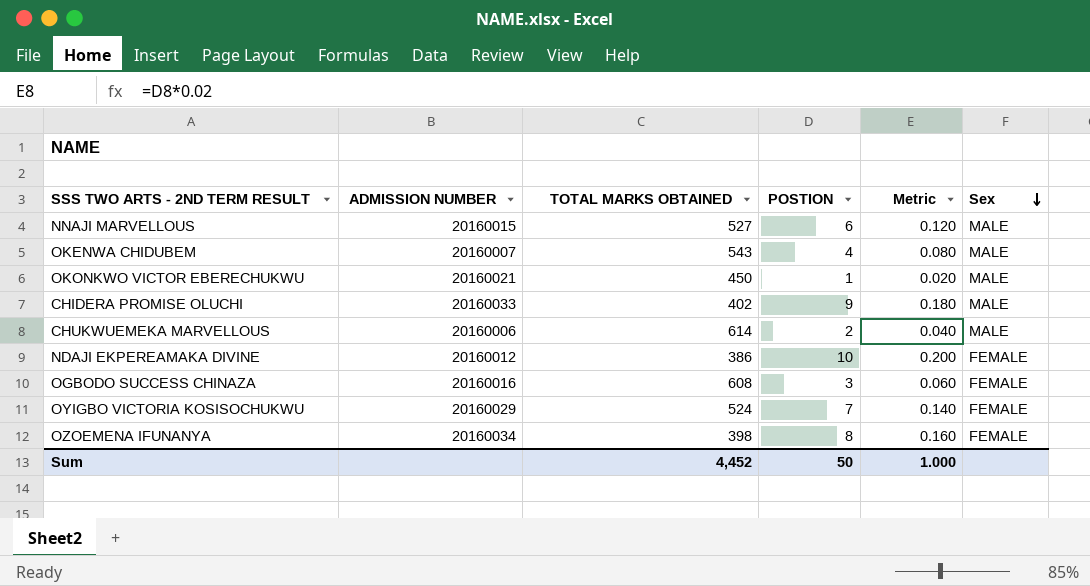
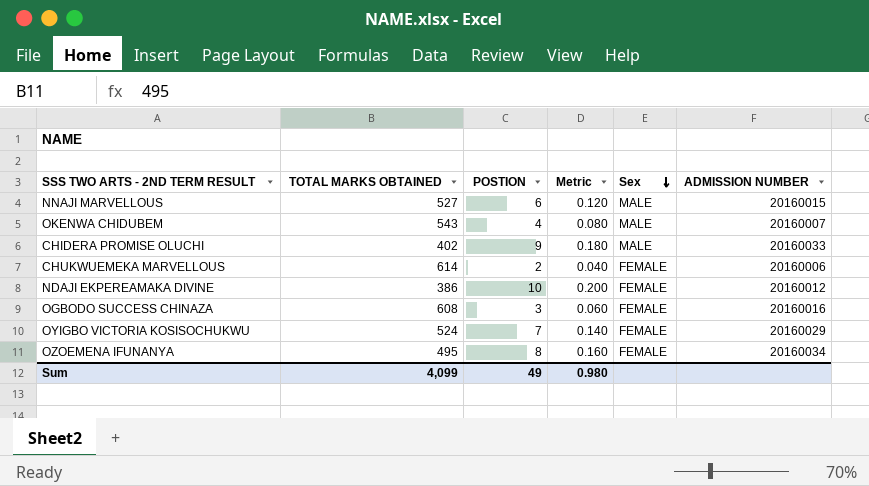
column ADMISSION NUMBER | position: 2 -> 6
row OKONKWO VICTOR EBERECHUKWU: 20160021 | 450 | 1 | 0.020 | MALE -> none
CHUKWUEMEKA MARVELLOUS | Sex: MALE -> FEMALE
OZOEMENA IFUNANYA | TOTAL MARKS OBTAINED: 398 -> 495
Sum | TOTAL MARKS OBTAINED: 4,452 -> 4,099
Sum | POSTION: 50 -> 49
Sum | Metric: 1.000 -> 0.980

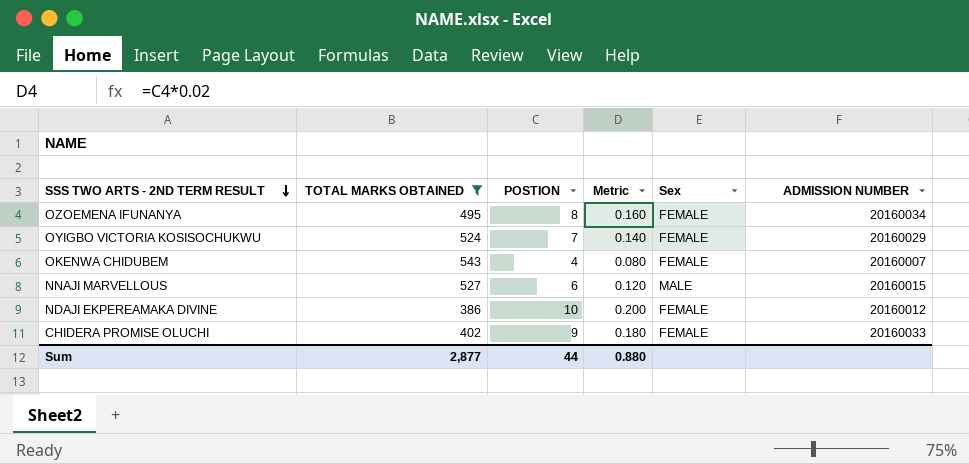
filter: none -> TOTAL MARKS OBTAINED <= 543
row order: Sex descending -> SSS TWO ARTS - 2ND TERM RESULT descending
OKENWA CHIDUBEM | Sex: MALE -> FEMALE
CHIDERA PROMISE OLUCHI | Sex: MALE -> FEMALE
Sum | TOTAL MARKS OBTAINED: 4,099 -> 2,877
Sum | POSTION: 49 -> 44
Sum | Metric: 0.980 -> 0.880

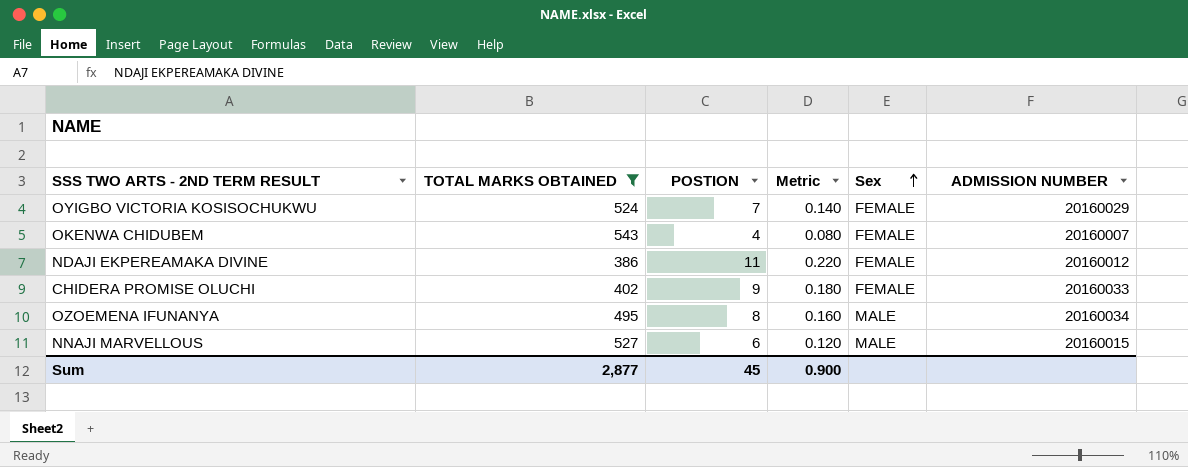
row order: SSS TWO ARTS - 2ND TERM RESULT descending -> Sex ascending
NDAJI EKPEREAMAKA DIVINE | POSTION: 10 -> 11
NDAJI EKPEREAMAKA DIVINE | Metric: 0.200 -> 0.220
OZOEMENA IFUNANYA | Sex: FEMALE -> MALE
Sum | POSTION: 44 -> 45
Sum | Metric: 0.880 -> 0.900

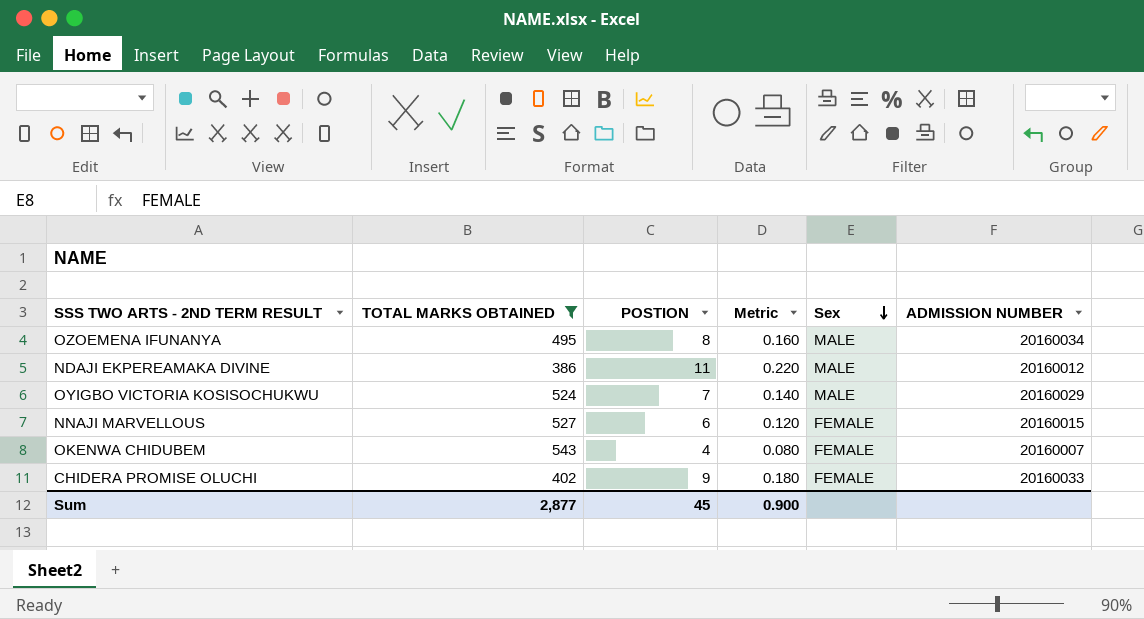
row order: Sex ascending -> Sex descending
NDAJI EKPEREAMAKA DIVINE | Sex: FEMALE -> MALE
OYIGBO VICTORIA KOSISOCHUKWU | Sex: FEMALE -> MALE
NNAJI MARVELLOUS | Sex: MALE -> FEMALE

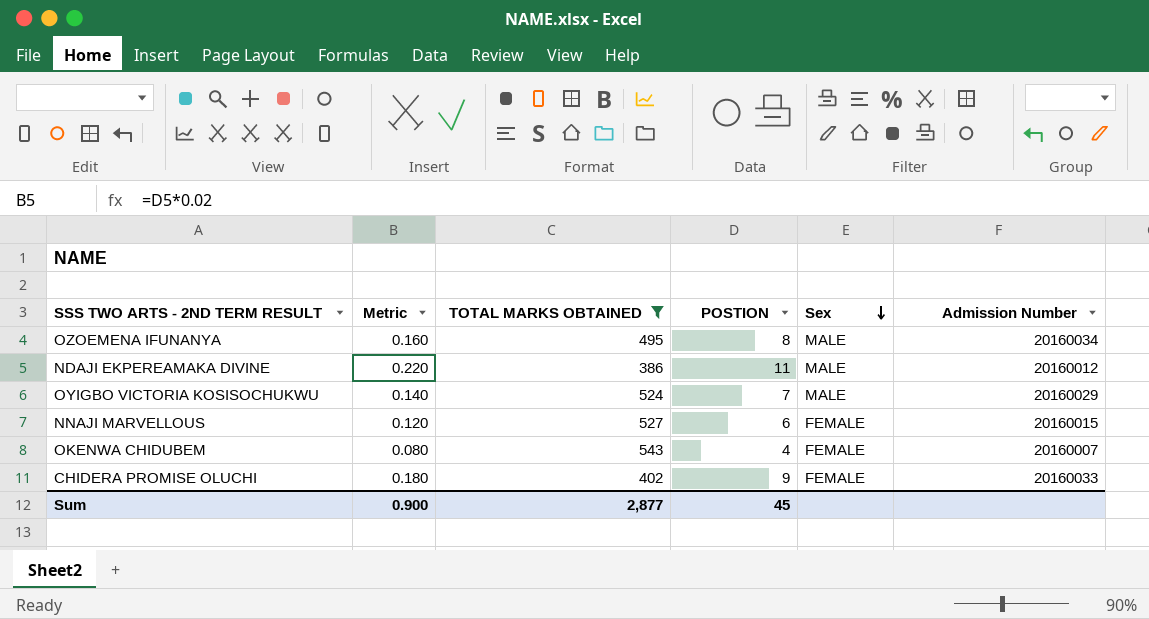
column Metric | position: 4 -> 2
column name: ADMISSION NUMBER -> Admission Number

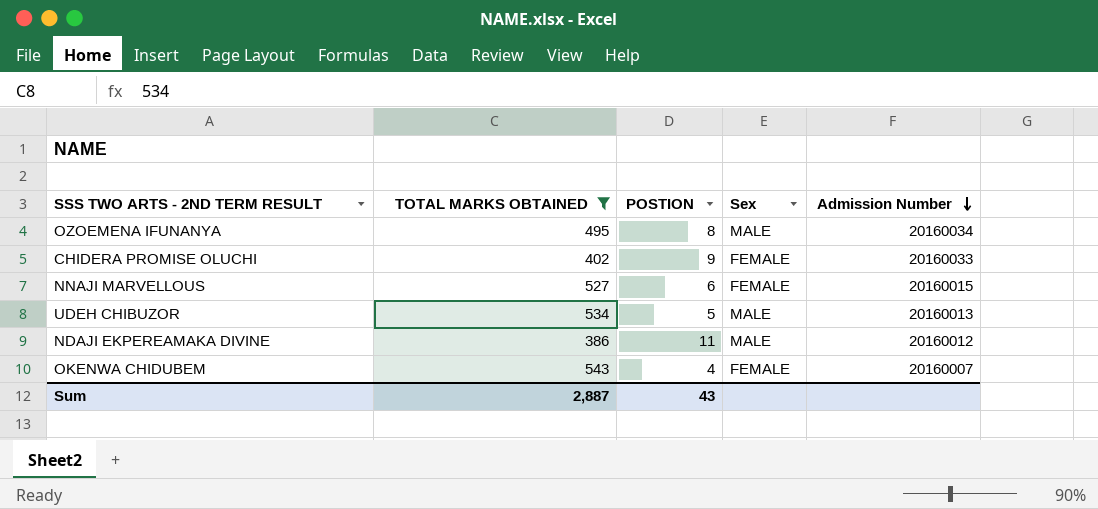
row order: Sex descending -> Admission Number descending
column Metric | formula: [POSTION] * 0.02 -> none
row OYIGBO VICTORIA KOSISOCHUKWU: 0.140 | 524 | 7 | MALE | 20160029 -> none
row UDEH CHIBUZOR: none -> 534 | 5 | MALE | 20160013
Sum | TOTAL MARKS OBTAINED: 2,877 -> 2,887
Sum | POSTION: 45 -> 43

